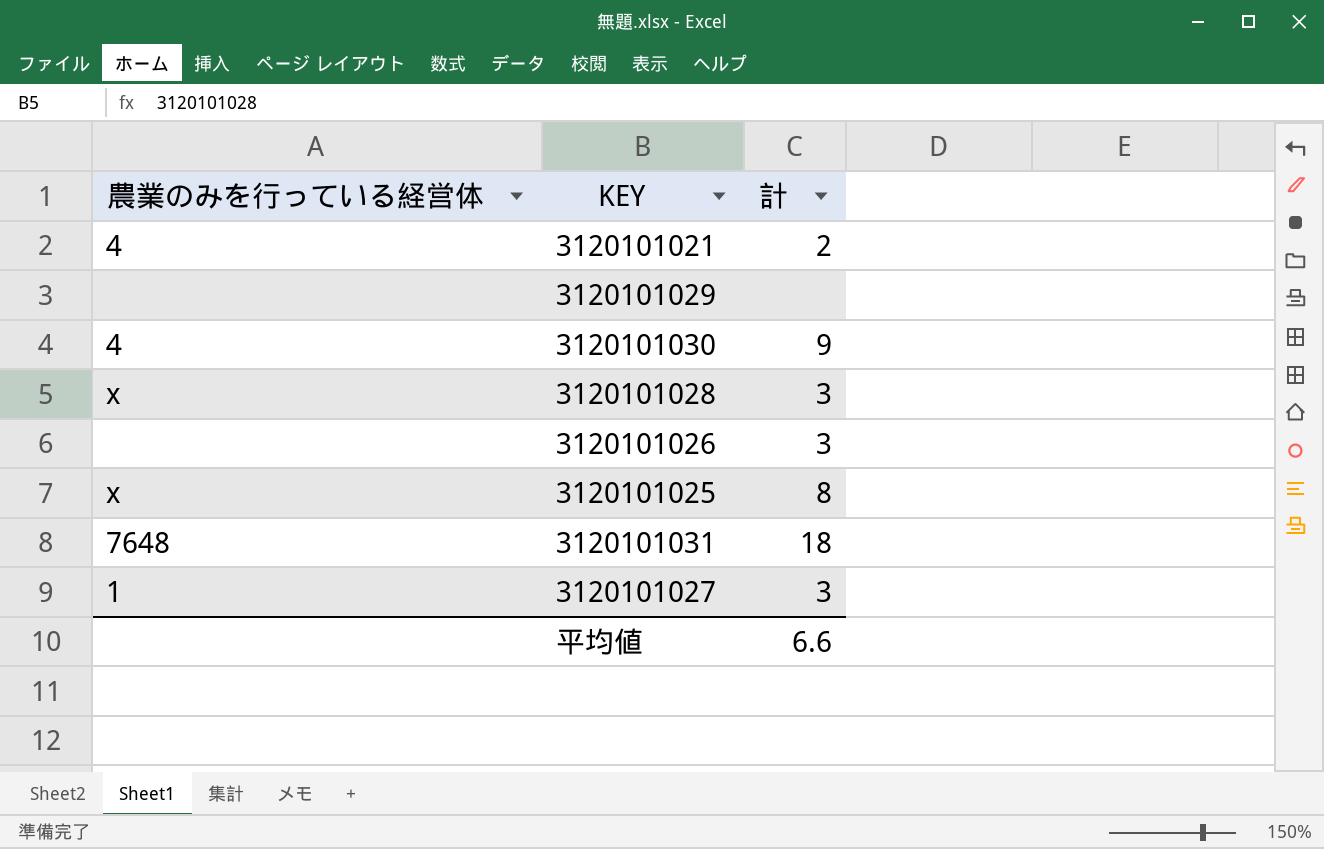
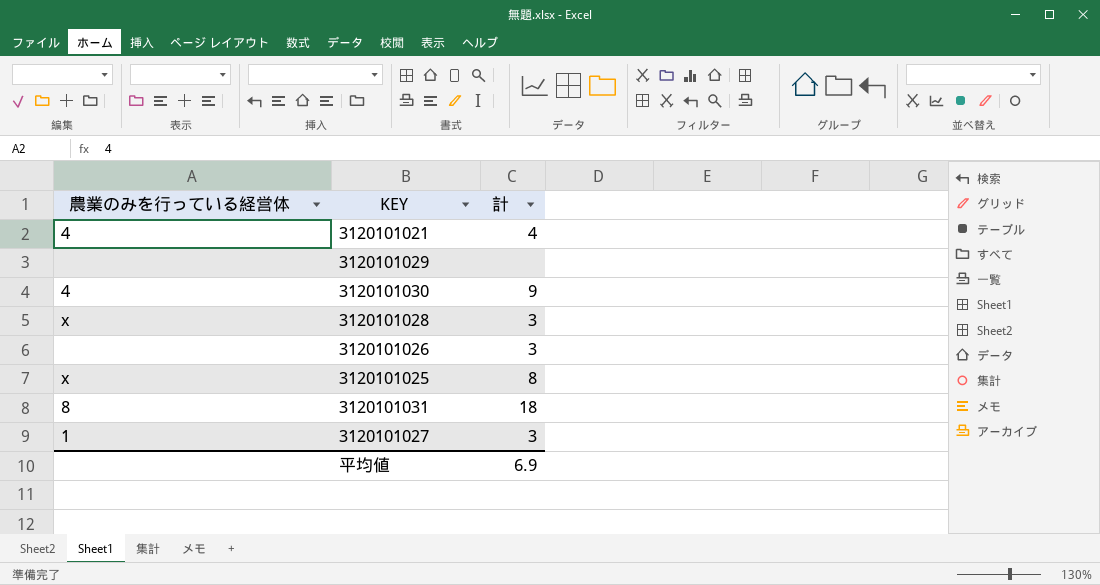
3120101021 | 計: 2 -> 4
3120101031 | 農業のみを行っている経営体: 7648 -> 8
平均値 | 計: 6.6 -> 6.9

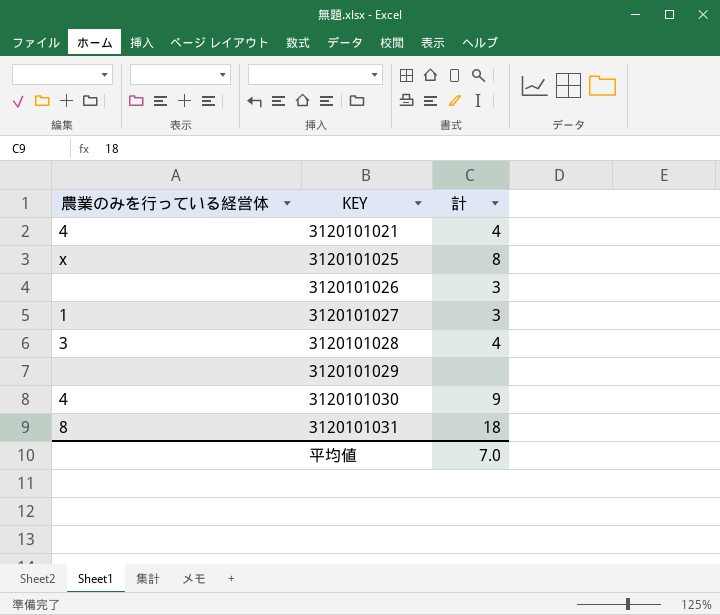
row order: none -> KEY ascending
3120101028 | 農業のみを行っている経営体: x -> 3
3120101028 | 計: 3 -> 4
平均値 | 計: 6.9 -> 7.0

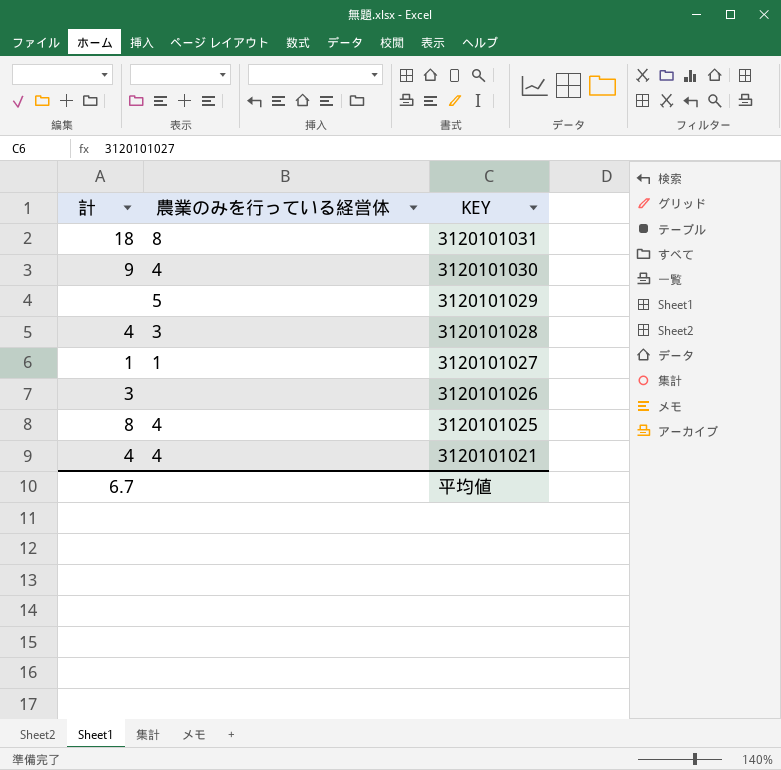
row order: KEY ascending -> KEY descending
column 計 | position: 3 -> 1
3120101029 | 農業のみを行っている経営体: none -> 5
3120101027 | 計: 3 -> 1
3120101025 | 農業のみを行っている経営体: x -> 4
平均値 | 計: 7.0 -> 6.7

